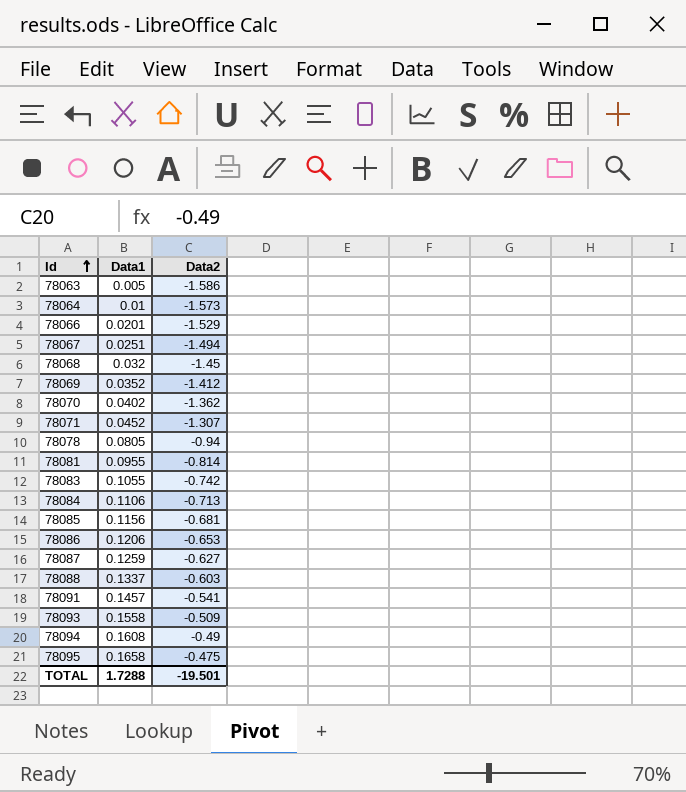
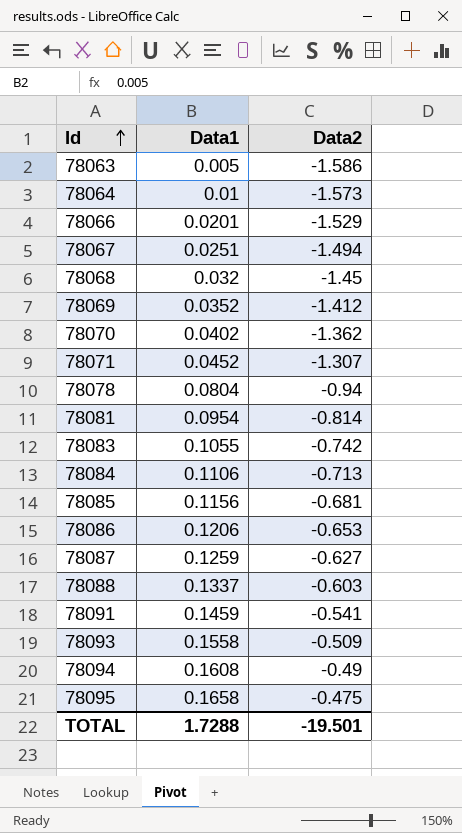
78078 | Data1: 0.0805 -> 0.0804
78081 | Data1: 0.0955 -> 0.0954
78091 | Data1: 0.1457 -> 0.1459

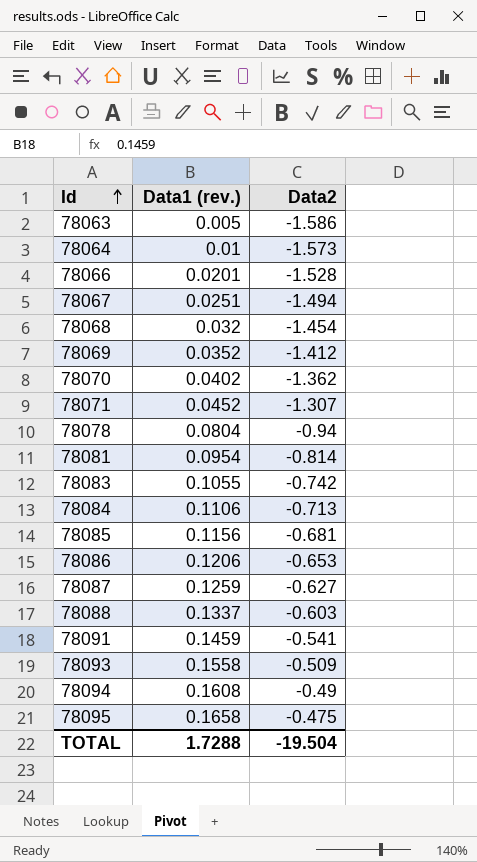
column name: Data1 -> Data1 (rev.)
78066 | Data2: -1.529 -> -1.528
78068 | Data2: -1.45 -> -1.454
TOTAL | Data2: -19.501 -> -19.504

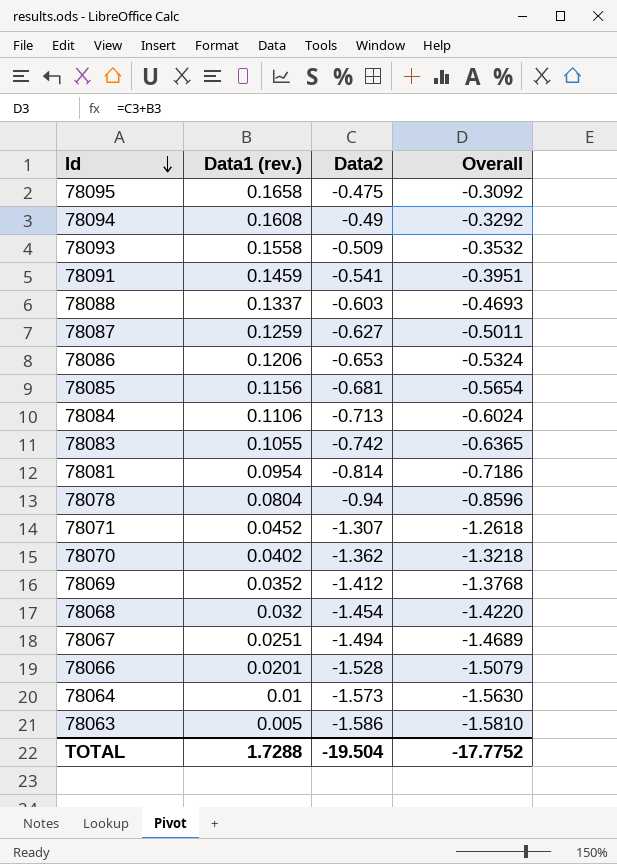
row order: Id ascending -> Id descending
column Overall | formula: none -> [Data1 (rev.)] + [Data2]

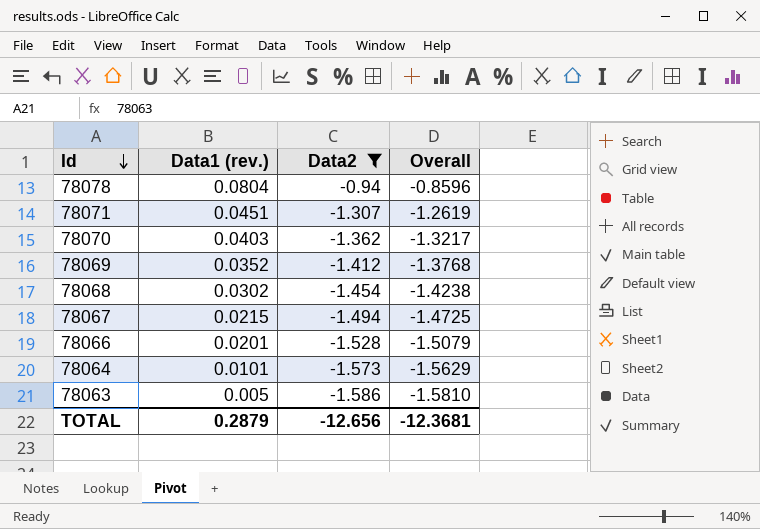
filter: none -> Data2 <= -0.94
78071 | Data1 (rev.): 0.0452 -> 0.0451
78071 | Overall: -1.2618 -> -1.2619
78070 | Data1 (rev.): 0.0402 -> 0.0403
78070 | Overall: -1.3218 -> -1.3217
78068 | Data1 (rev.): 0.032 -> 0.0302
78068 | Overall: -1.4220 -> -1.4238
78067 | Data1 (rev.): 0.0251 -> 0.0215
78067 | Overall: -1.4689 -> -1.4725
78064 | Data1 (rev.): 0.01 -> 0.0101
78064 | Overall: -1.5630 -> -1.5629
TOTAL | Data1 (rev.): 1.7288 -> 0.2879
TOTAL | Data2: -19.504 -> -12.656
TOTAL | Overall: -17.7752 -> -12.3681

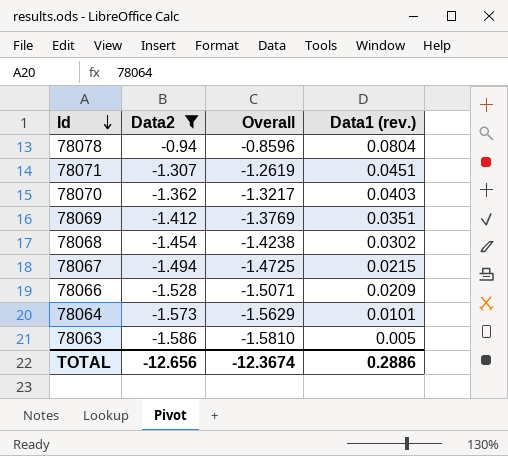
column Data1 (rev.) | position: 2 -> 4
78069 | Overall: -1.3768 -> -1.3769
78069 | Data1 (rev.): 0.0352 -> 0.0351
78066 | Overall: -1.5079 -> -1.5071
78066 | Data1 (rev.): 0.0201 -> 0.0209
TOTAL | Overall: -12.3681 -> -12.3674
TOTAL | Data1 (rev.): 0.2879 -> 0.2886

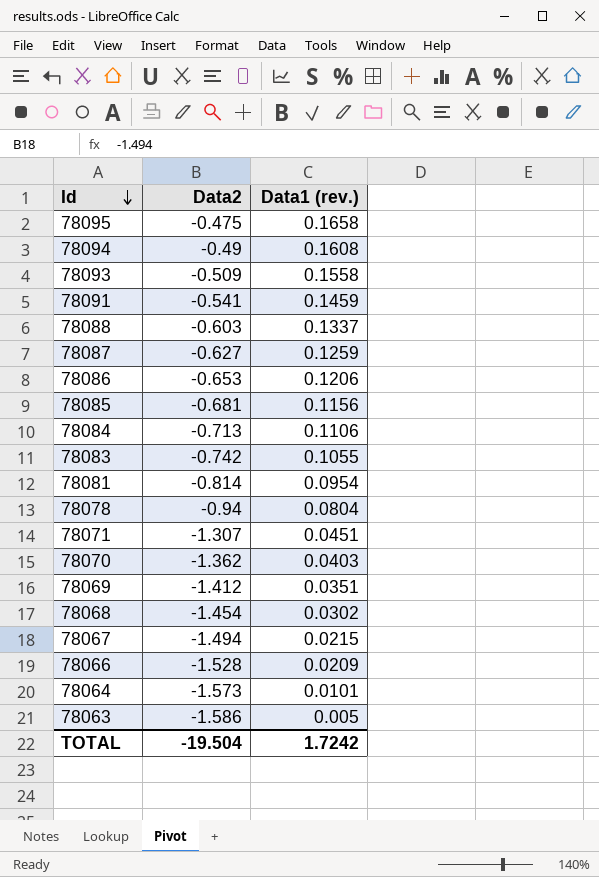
filter: Data2 <= -0.94 -> none
column Overall | formula: [Data2] + [Data1 (rev.)] -> none
TOTAL | Data2: -12.656 -> -19.504
TOTAL | Data1 (rev.): 0.2886 -> 1.7242

